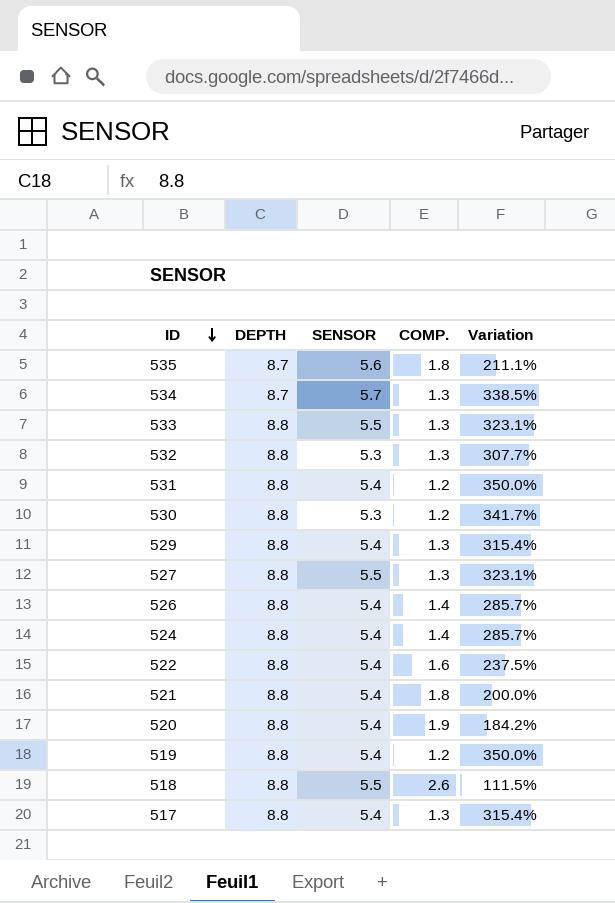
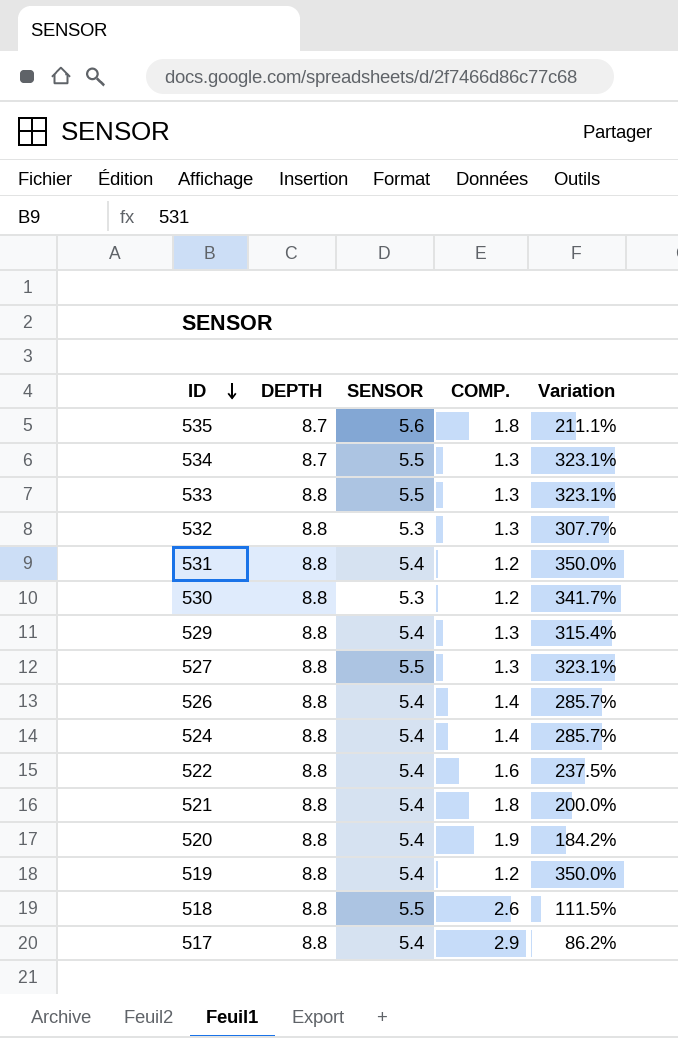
534 | SENSOR: 5.7 -> 5.5
534 | Variation: 338.5% -> 323.1%
517 | COMP.: 1.3 -> 2.9
517 | Variation: 315.4% -> 86.2%

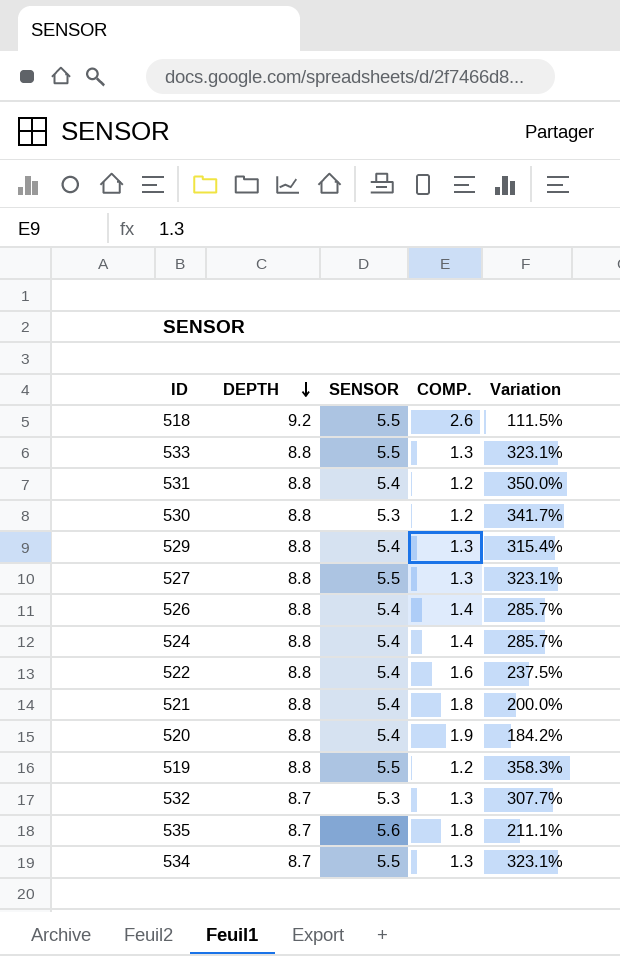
row order: ID descending -> DEPTH descending
row 517: 8.8 | 5.4 | 2.9 | 86.2% -> none
518 | DEPTH: 8.8 -> 9.2
519 | SENSOR: 5.4 -> 5.5
519 | Variation: 350.0% -> 358.3%
532 | DEPTH: 8.8 -> 8.7

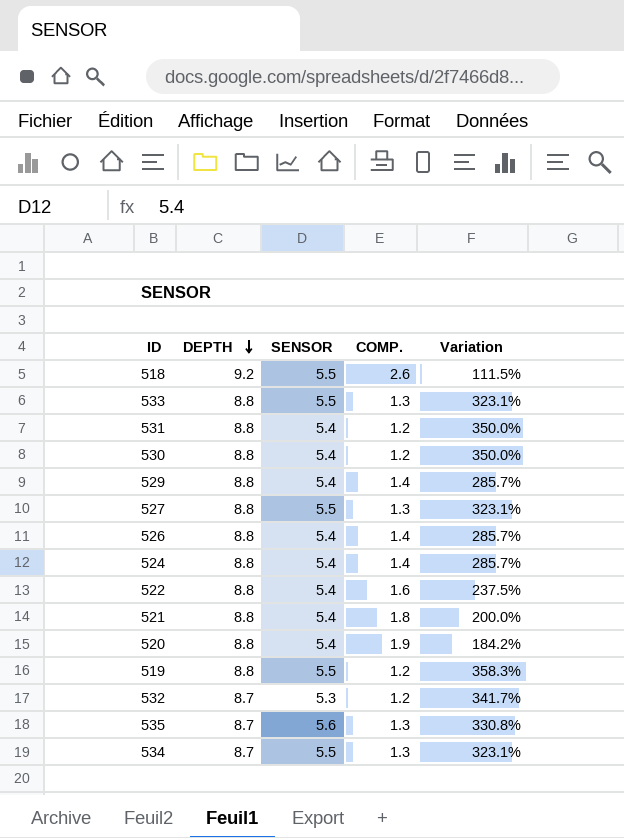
530 | SENSOR: 5.3 -> 5.4
530 | Variation: 341.7% -> 350.0%
529 | COMP.: 1.3 -> 1.4
529 | Variation: 315.4% -> 285.7%
532 | COMP.: 1.3 -> 1.2
532 | Variation: 307.7% -> 341.7%
535 | COMP.: 1.8 -> 1.3
535 | Variation: 211.1% -> 330.8%

